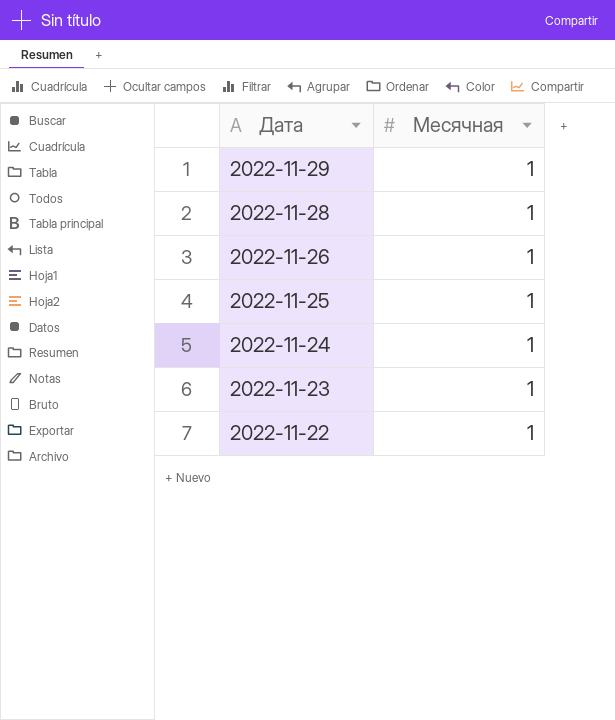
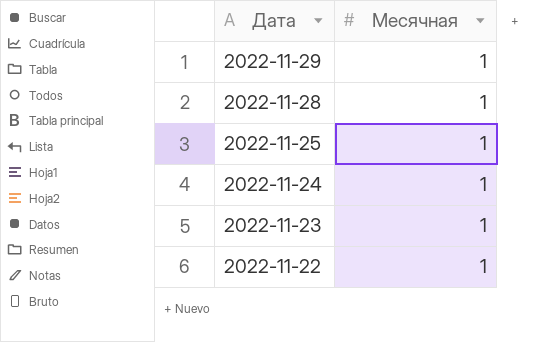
row 2022-11-26: 1 -> none

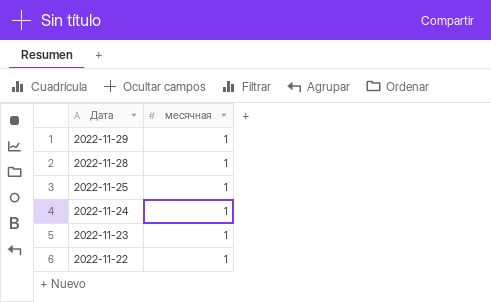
column name: Месячная -> месячная

